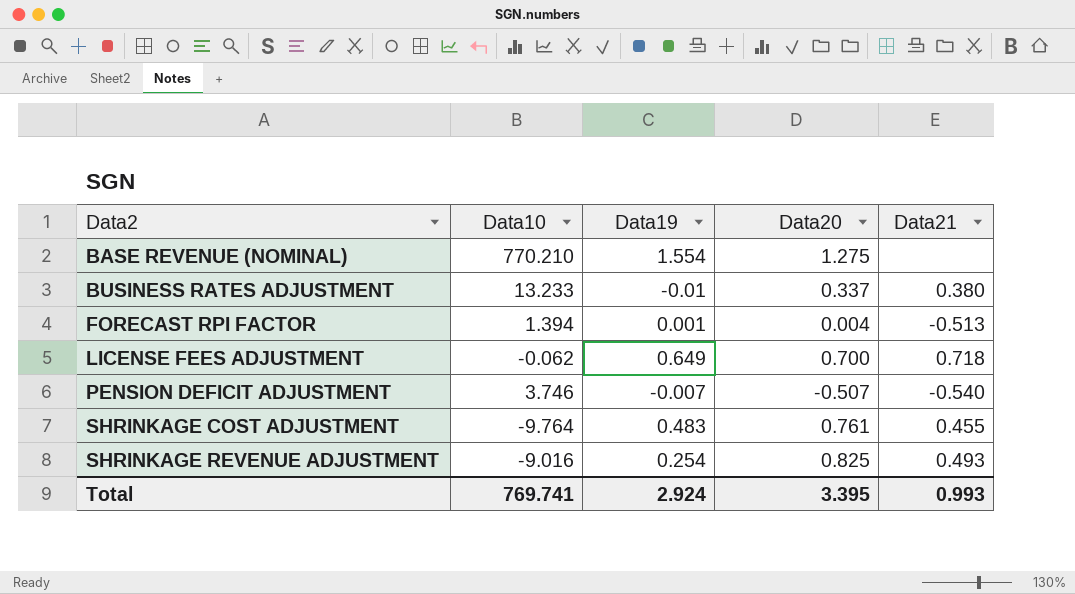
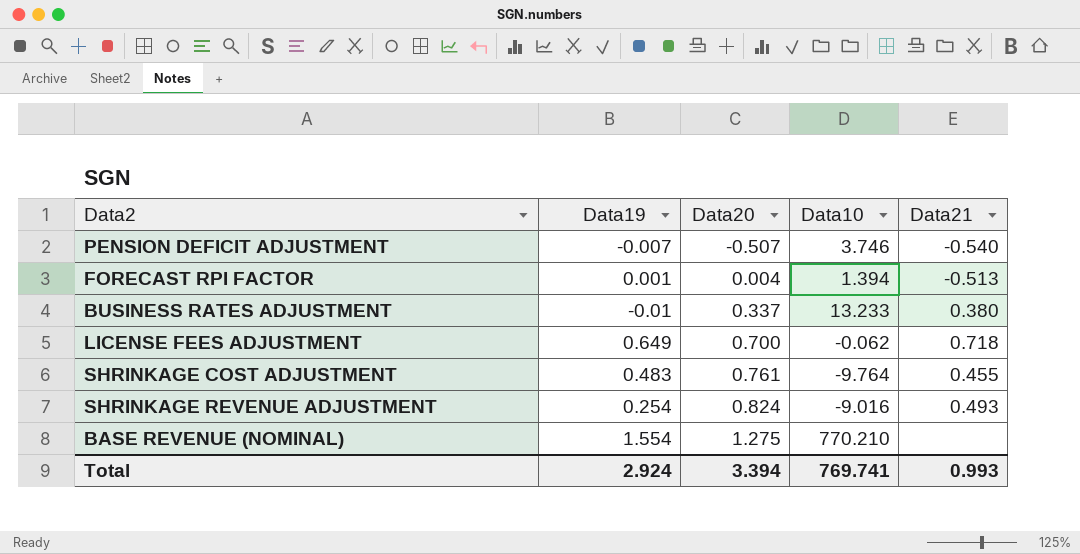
row order: Data2 ascending -> Data20 ascending
column Data10 | position: 2 -> 4
SHRINKAGE REVENUE ADJUSTMENT | Data20: 0.825 -> 0.824
Total | Data20: 3.395 -> 3.394

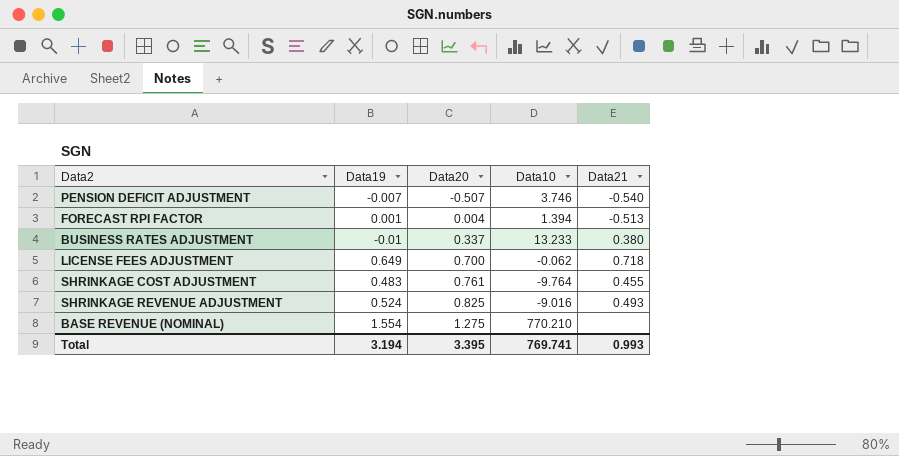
SHRINKAGE REVENUE ADJUSTMENT | Data19: 0.254 -> 0.524
SHRINKAGE REVENUE ADJUSTMENT | Data20: 0.824 -> 0.825
Total | Data19: 2.924 -> 3.194
Total | Data20: 3.394 -> 3.395

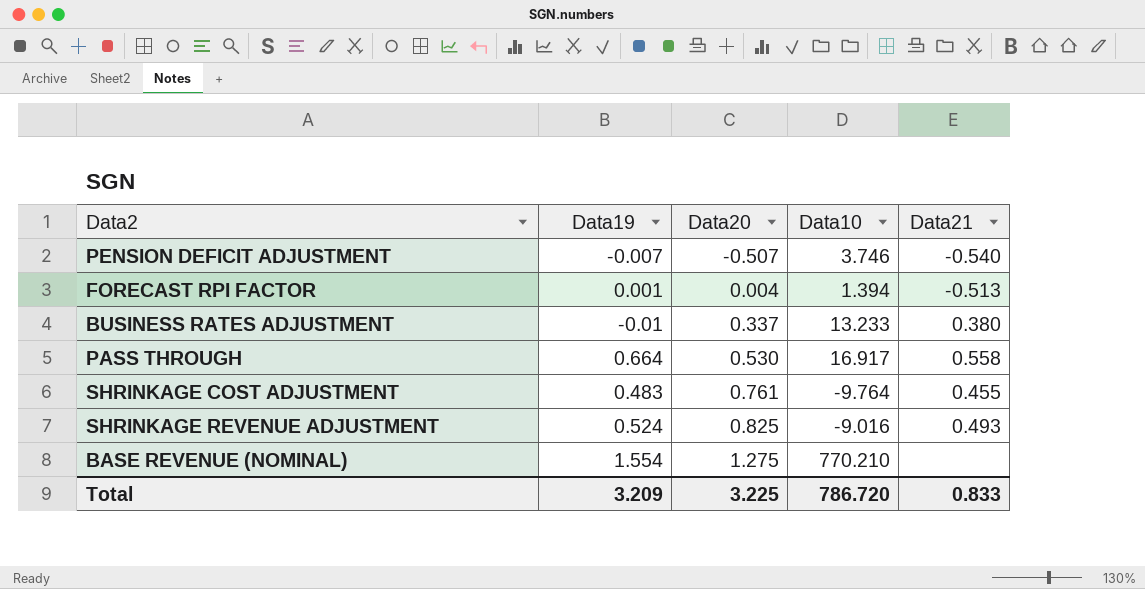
row LICENSE FEES ADJUSTMENT: 0.649 | 0.700 | -0.062 | 0.718 -> none
row PASS THROUGH: none -> 0.664 | 0.530 | 16.917 | 0.558
Total | Data19: 3.194 -> 3.209
Total | Data20: 3.395 -> 3.225
Total | Data10: 769.741 -> 786.720
Total | Data21: 0.993 -> 0.833

